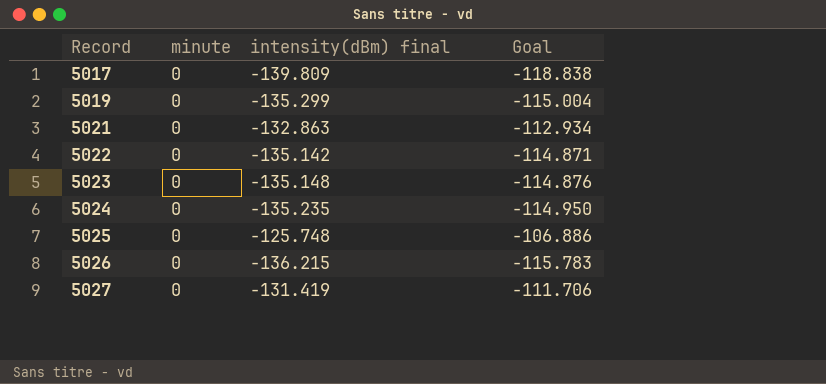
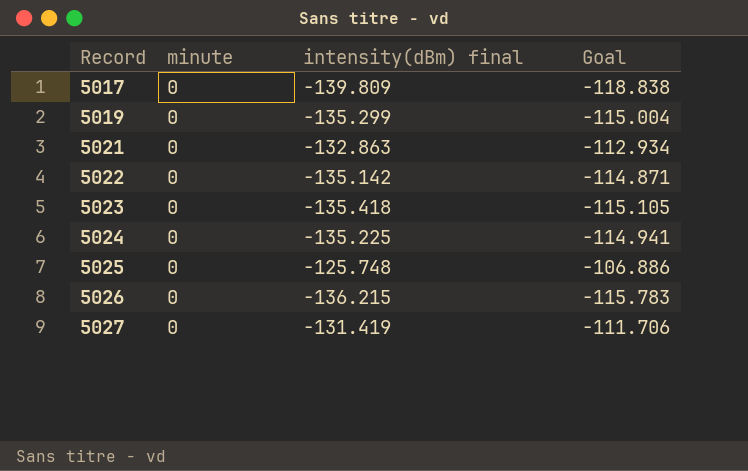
5023 | intensity(dBm) final: -135.148 -> -135.418
5023 | Goal: -114.876 -> -115.105
5024 | intensity(dBm) final: -135.235 -> -135.225
5024 | Goal: -114.950 -> -114.941

